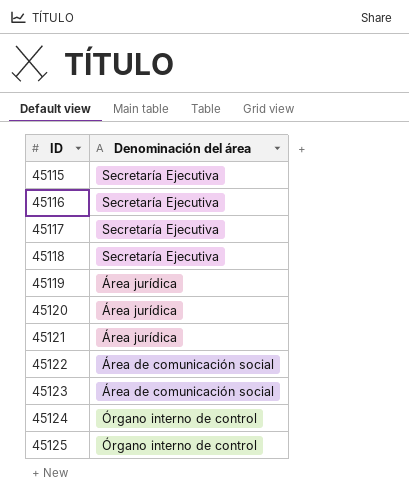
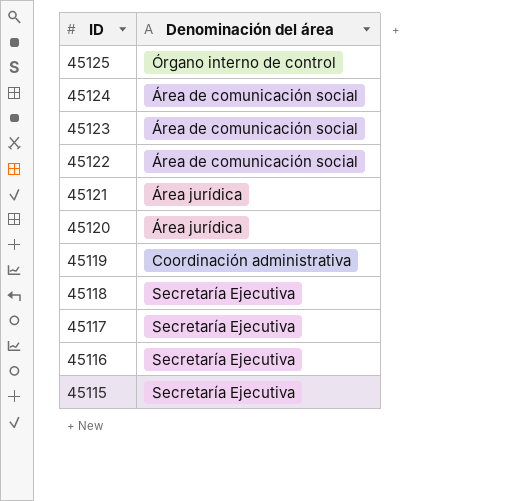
row order: ID ascending -> ID descending
45124 | Denominación del área: Órgano interno de control -> Área de comunicación social
45119 | Denominación del área: Área jurídica -> Coordinación administrativa

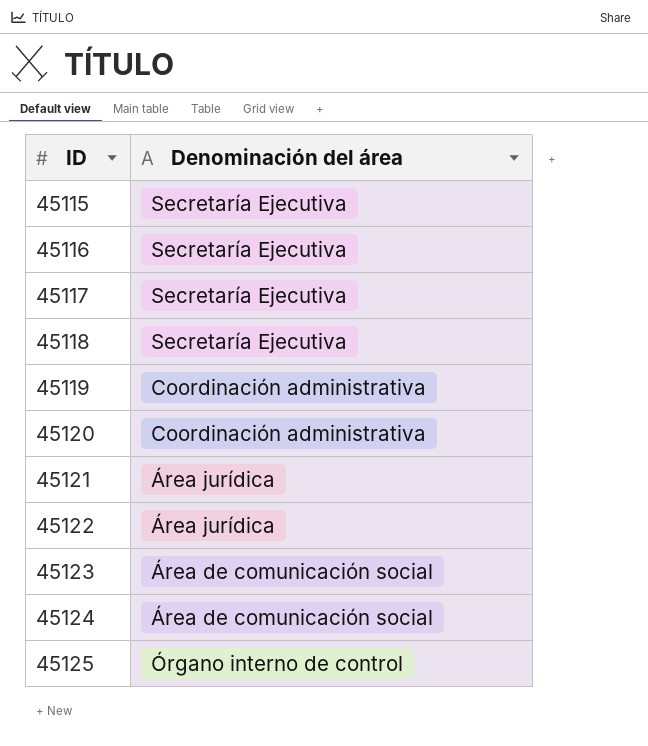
row order: ID descending -> ID ascending
45120 | Denominación del área: Área jurídica -> Coordinación administrativa
45122 | Denominación del área: Área de comunicación social -> Área jurídica

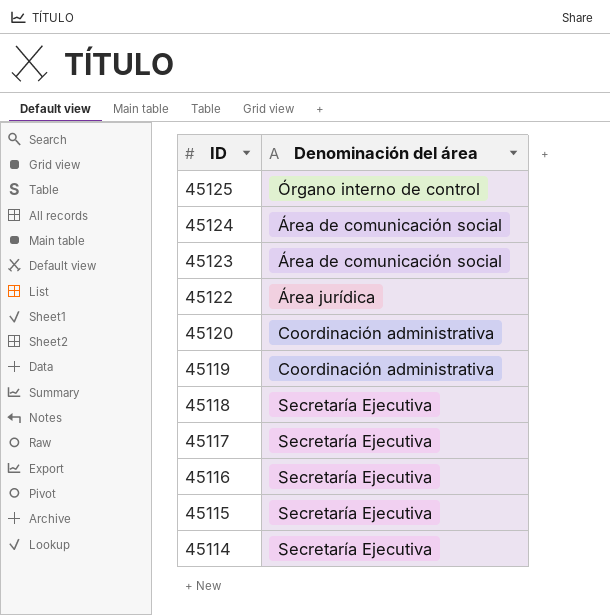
row order: ID ascending -> ID descending
row 45121: Área jurídica -> none
row 45114: none -> Secretaría Ejecutiva

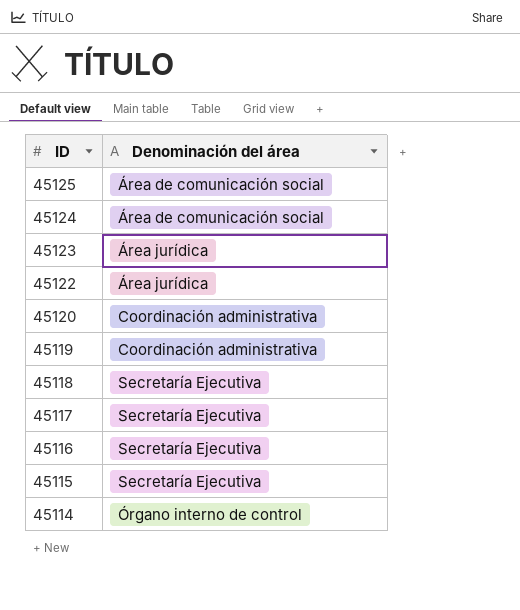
45125 | Denominación del área: Órgano interno de control -> Área de comunicación social
45123 | Denominación del área: Área de comunicación social -> Área jurídica
45114 | Denominación del área: Secretaría Ejecutiva -> Órgano interno de control

